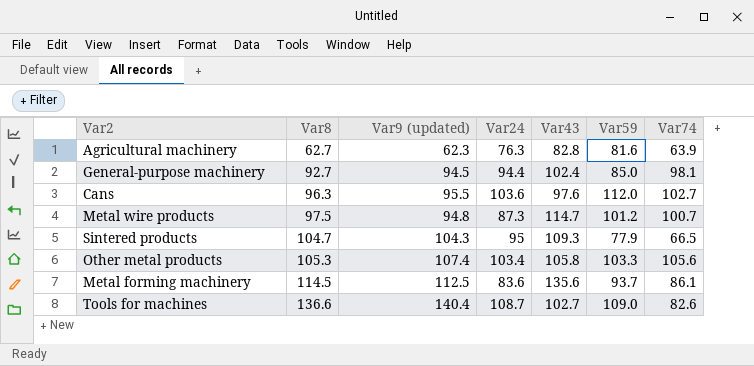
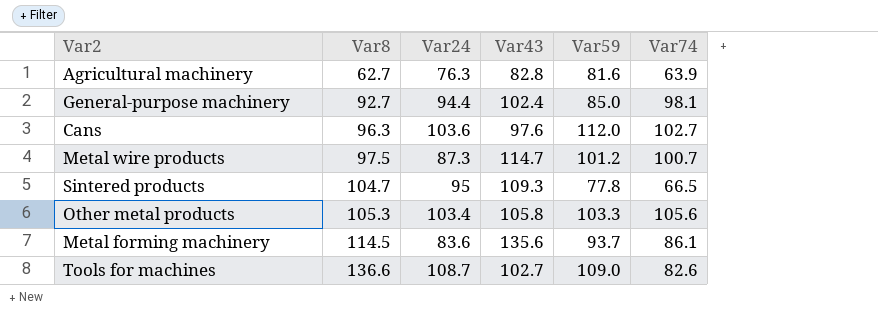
column Var9 (updated) | position: 3 -> none
Sintered products | Var59: 77.9 -> 77.8

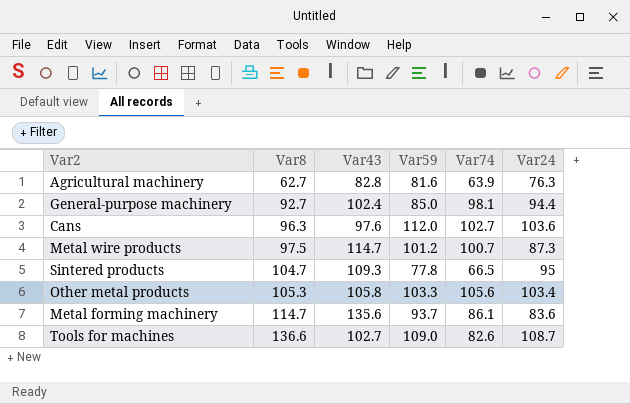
column Var24 | position: 3 -> 6
Metal forming machinery | Var8: 114.5 -> 114.7

